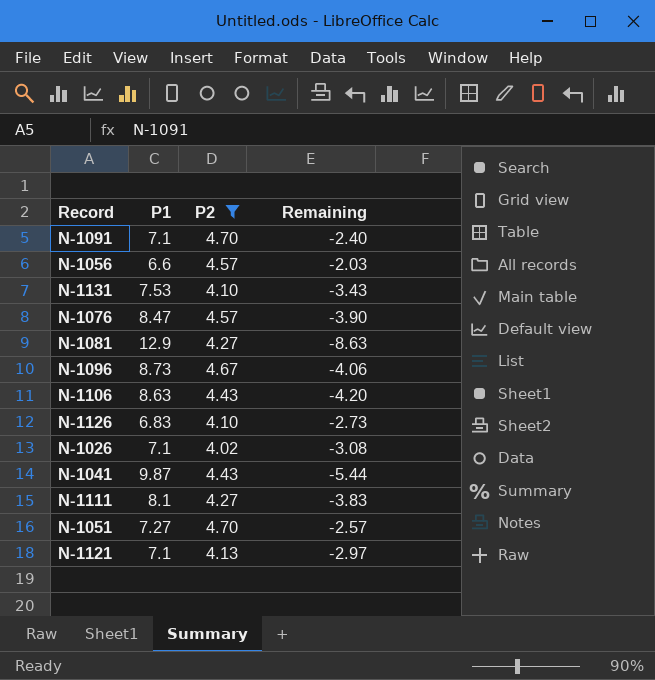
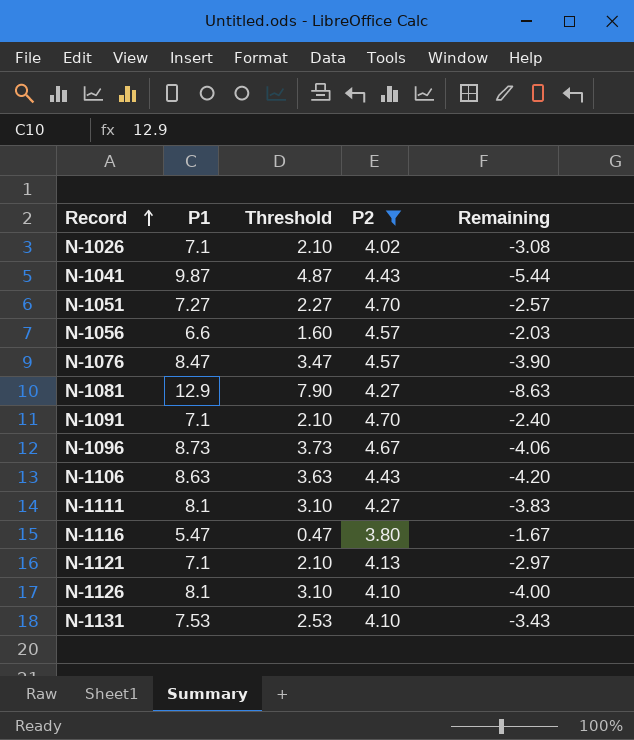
row order: none -> Record ascending
column Threshold | formula: none -> [P1] - 5
row N-1116: none -> 5.47 | 0.47 | 3.80 | -1.67
N-1126 | P1: 6.83 -> 8.1
N-1126 | Remaining: -2.73 -> -4.00

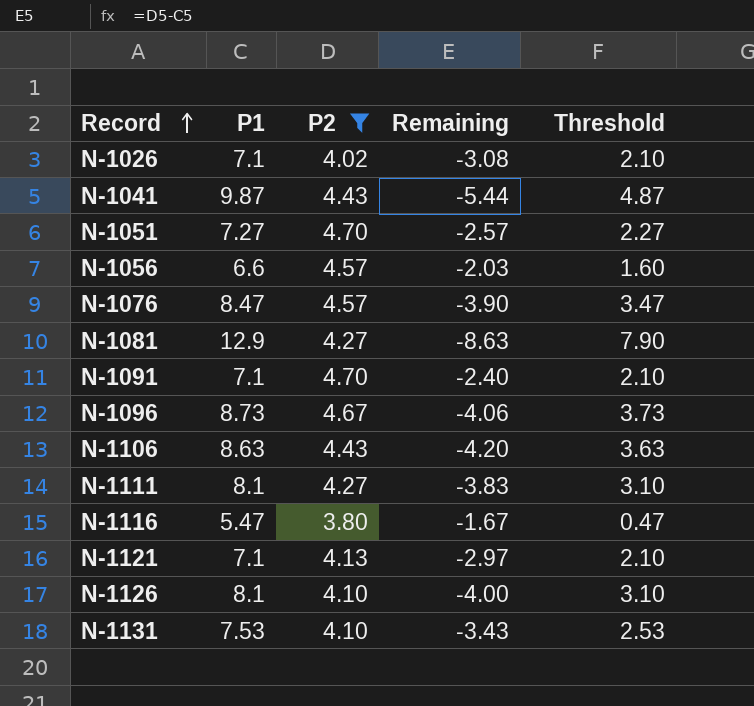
column Threshold | position: 3 -> 5

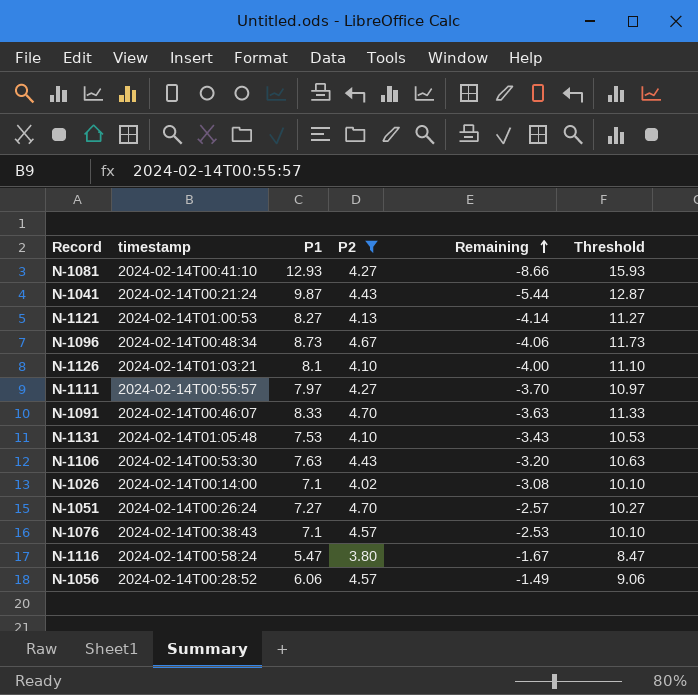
row order: Record ascending -> Remaining ascending
column timestamp | position: none -> 2
column Threshold | formula: [P1] - 5 -> [P1] + 3
N-1081 | P1: 12.9 -> 12.93
N-1081 | Remaining: -8.63 -> -8.66
N-1121 | P1: 7.1 -> 8.27
N-1121 | Remaining: -2.97 -> -4.14
N-1111 | P1: 8.1 -> 7.97
N-1111 | Remaining: -3.83 -> -3.70
N-1091 | P1: 7.1 -> 8.33
N-1091 | Remaining: -2.40 -> -3.63
N-1106 | P1: 8.63 -> 7.63
N-1106 | Remaining: -4.20 -> -3.20
N-1076 | P1: 8.47 -> 7.1
N-1076 | Remaining: -3.90 -> -2.53
N-1056 | P1: 6.6 -> 6.06
N-1056 | Remaining: -2.03 -> -1.49

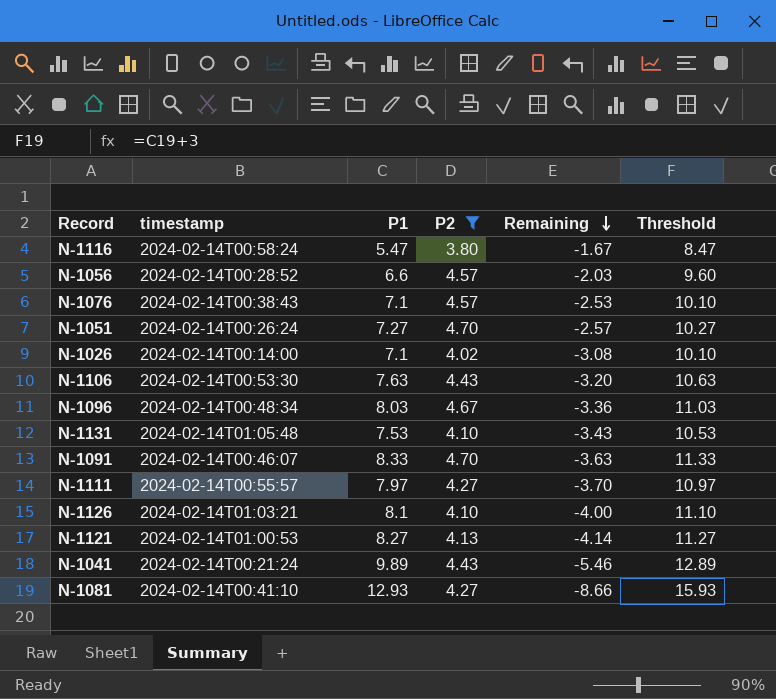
row order: Remaining ascending -> Remaining descending
N-1056 | P1: 6.06 -> 6.6
N-1056 | Remaining: -1.49 -> -2.03
N-1056 | Threshold: 9.06 -> 9.60
N-1096 | P1: 8.73 -> 8.03
N-1096 | Remaining: -4.06 -> -3.36
N-1096 | Threshold: 11.73 -> 11.03
N-1041 | P1: 9.87 -> 9.89
N-1041 | Remaining: -5.44 -> -5.46
N-1041 | Threshold: 12.87 -> 12.89

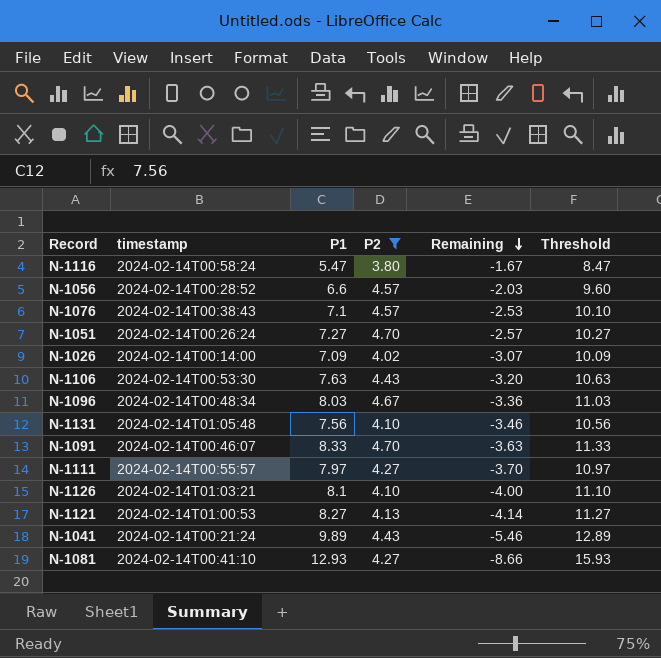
N-1026 | P1: 7.1 -> 7.09
N-1026 | Remaining: -3.08 -> -3.07
N-1026 | Threshold: 10.10 -> 10.09
N-1131 | P1: 7.53 -> 7.56
N-1131 | Remaining: -3.43 -> -3.46
N-1131 | Threshold: 10.53 -> 10.56

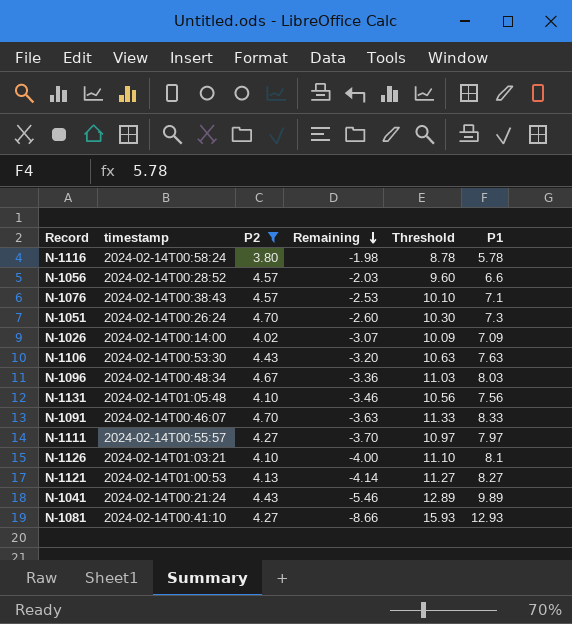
column P1 | position: 3 -> 6
N-1116 | Remaining: -1.67 -> -1.98
N-1116 | Threshold: 8.47 -> 8.78
N-1116 | P1: 5.47 -> 5.78
N-1051 | Remaining: -2.57 -> -2.60
N-1051 | Threshold: 10.27 -> 10.30
N-1051 | P1: 7.27 -> 7.3

